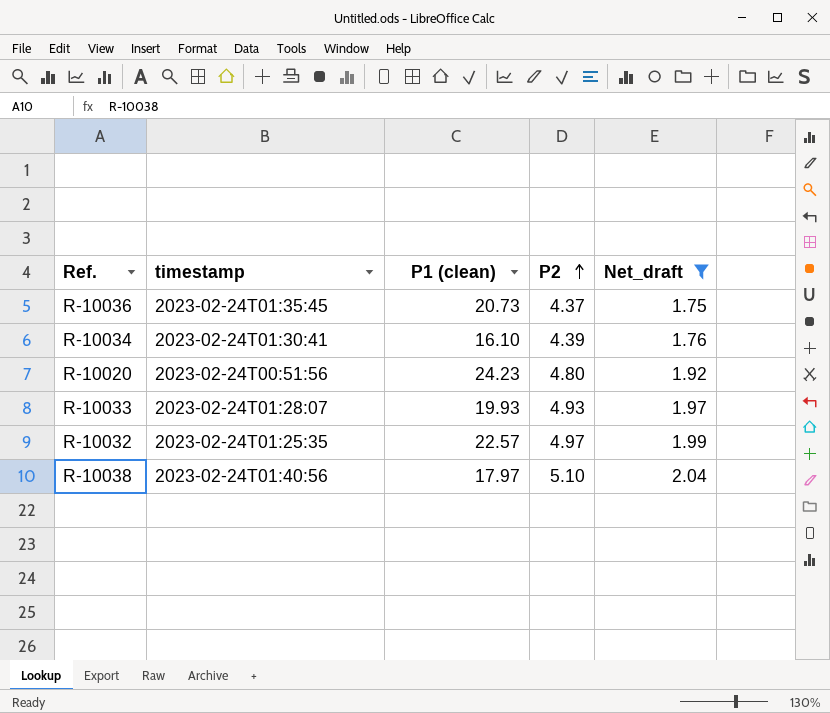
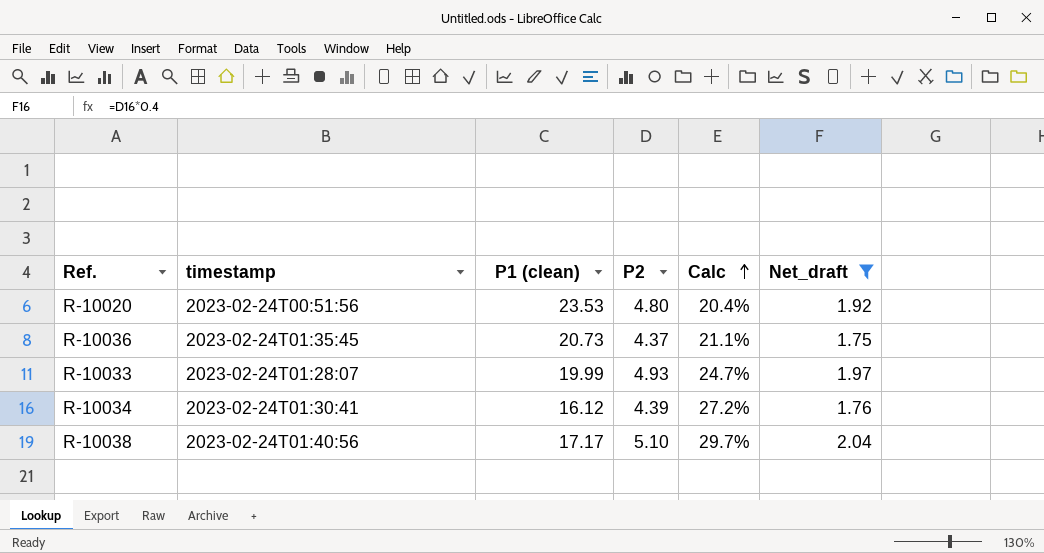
row order: P2 ascending -> Calc ascending
column Calc | formula: none -> [P2] / [P1 (clean)]
row R-10032: 2023-02-24T01:25:35 | 22.57 | 4.97 | 1.99 -> none
R-10020 | P1 (clean): 24.23 -> 23.53
R-10033 | P1 (clean): 19.93 -> 19.99
R-10034 | P1 (clean): 16.10 -> 16.12
R-10038 | P1 (clean): 17.97 -> 17.17

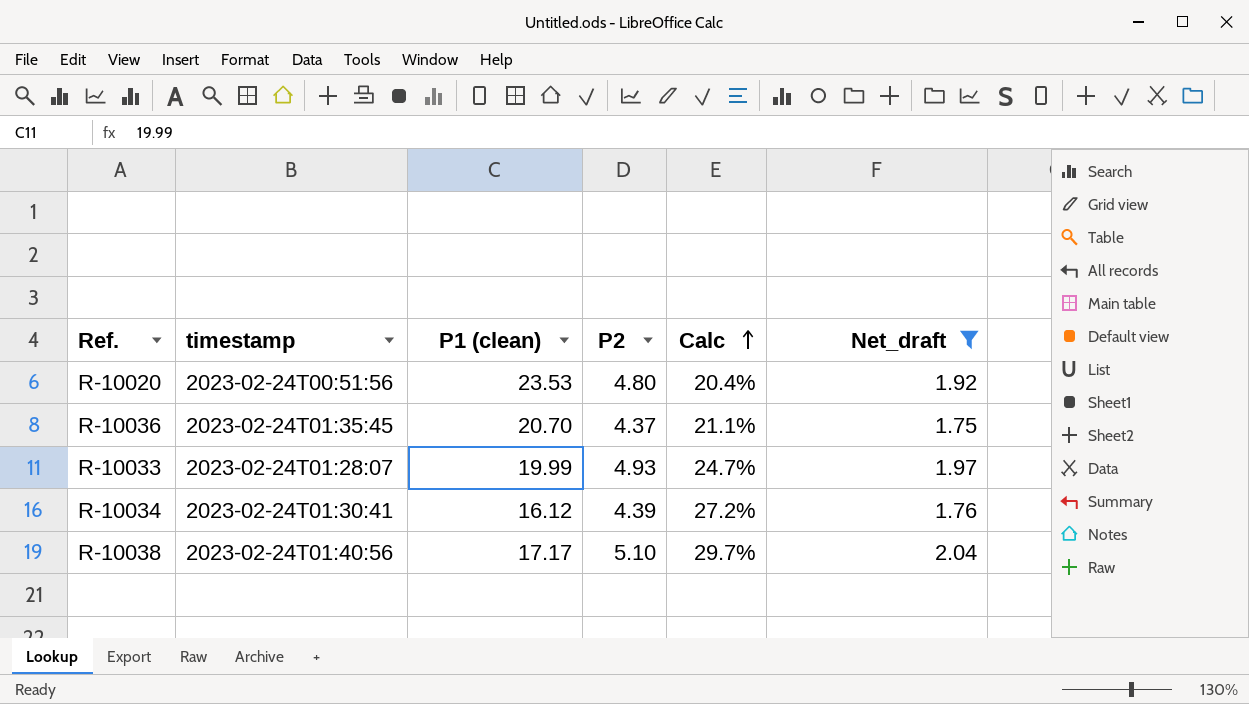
R-10036 | P1 (clean): 20.73 -> 20.70

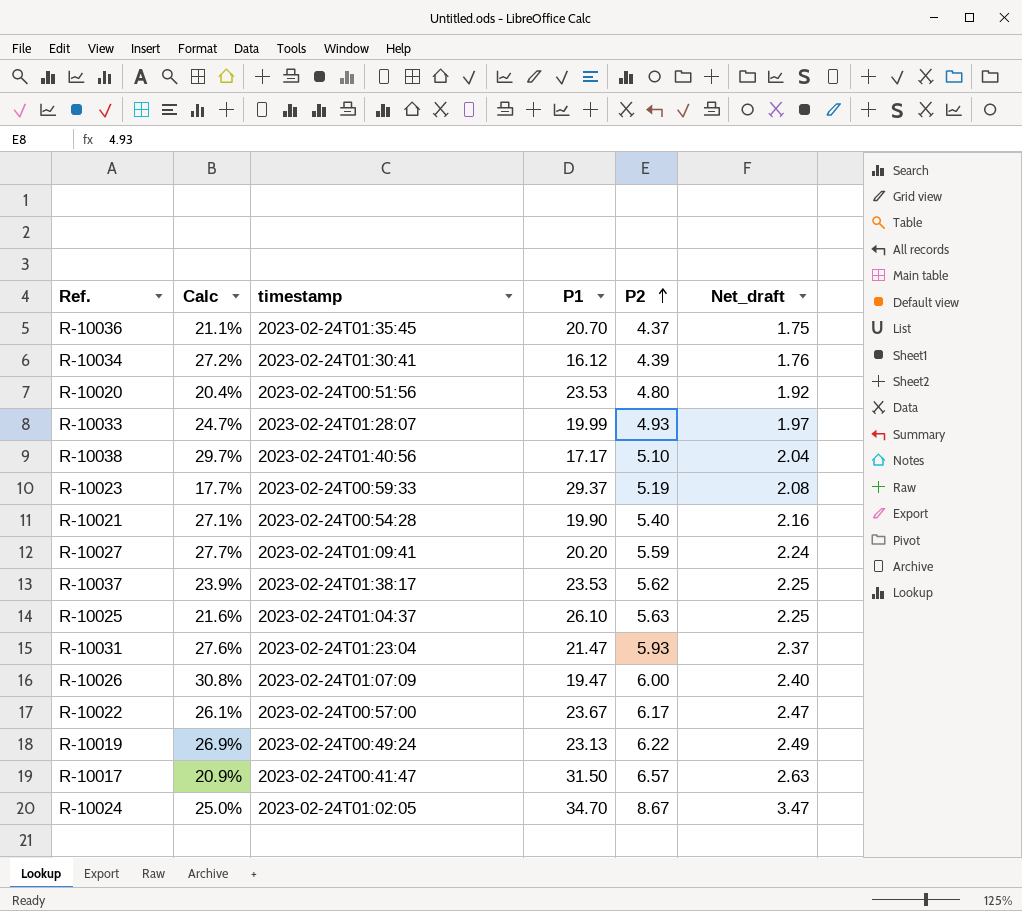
filter: Net_draft <= 2.04 -> none
row order: Calc ascending -> P2 ascending
column Calc | position: 5 -> 2
column name: P1 (clean) -> P1

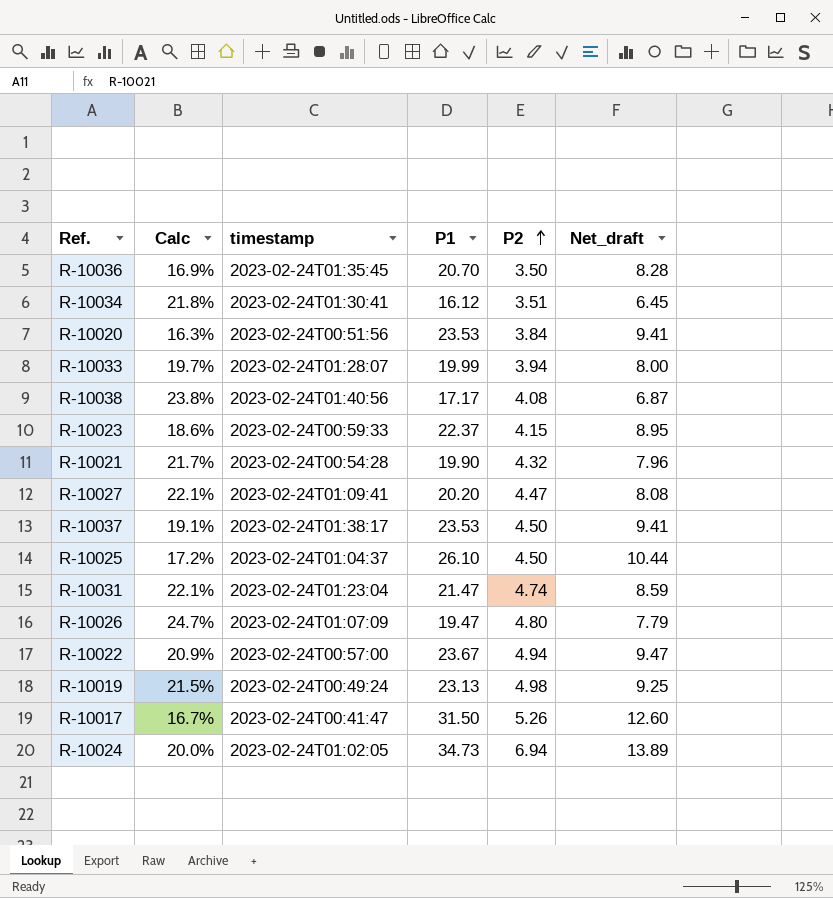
column Net_draft | formula: [P2] * 0.4 -> [P1] * 0.4
R-10036 | Calc: 21.1% -> 16.9%
R-10036 | P2: 4.37 -> 3.50
R-10034 | Calc: 27.2% -> 21.8%
R-10034 | P2: 4.39 -> 3.51
R-10020 | Calc: 20.4% -> 16.3%
R-10020 | P2: 4.80 -> 3.84
R-10033 | Calc: 24.7% -> 19.7%
R-10033 | P2: 4.93 -> 3.94
R-10038 | Calc: 29.7% -> 23.8%
R-10038 | P2: 5.10 -> 4.08
R-10023 | Calc: 17.7% -> 18.6%
R-10023 | P1: 29.37 -> 22.37
R-10023 | P2: 5.19 -> 4.15
R-10021 | Calc: 27.1% -> 21.7%
R-10021 | P2: 5.40 -> 4.32
R-10027 | Calc: 27.7% -> 22.1%
R-10027 | P2: 5.59 -> 4.47
R-10037 | Calc: 23.9% -> 19.1%
R-10037 | P2: 5.62 -> 4.50
R-10025 | Calc: 21.6% -> 17.2%
R-10025 | P2: 5.63 -> 4.50
R-10031 | Calc: 27.6% -> 22.1%
R-10031 | P2: 5.93 -> 4.74
R-10026 | Calc: 30.8% -> 24.7%
R-10026 | P2: 6.00 -> 4.80
R-10022 | Calc: 26.1% -> 20.9%
R-10022 | P2: 6.17 -> 4.94
R-10019 | Calc: 26.9% -> 21.5%
R-10019 | P2: 6.22 -> 4.98
R-10017 | Calc: 20.9% -> 16.7%
R-10017 | P2: 6.57 -> 5.26
R-10024 | Calc: 25.0% -> 20.0%
R-10024 | P1: 34.70 -> 34.73
R-10024 | P2: 8.67 -> 6.94

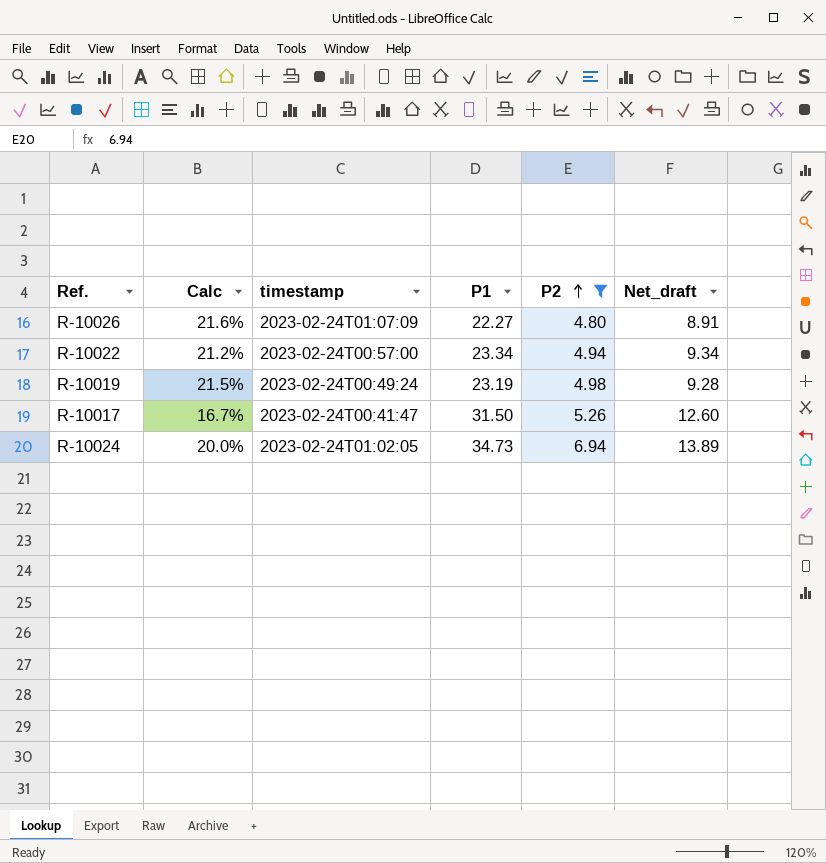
filter: none -> P2 >= 4.80
R-10026 | Calc: 24.7% -> 21.6%
R-10026 | P1: 19.47 -> 22.27
R-10026 | Net_draft: 7.79 -> 8.91
R-10022 | Calc: 20.9% -> 21.2%
R-10022 | P1: 23.67 -> 23.34
R-10022 | Net_draft: 9.47 -> 9.34
R-10019 | P1: 23.13 -> 23.19
R-10019 | Net_draft: 9.25 -> 9.28

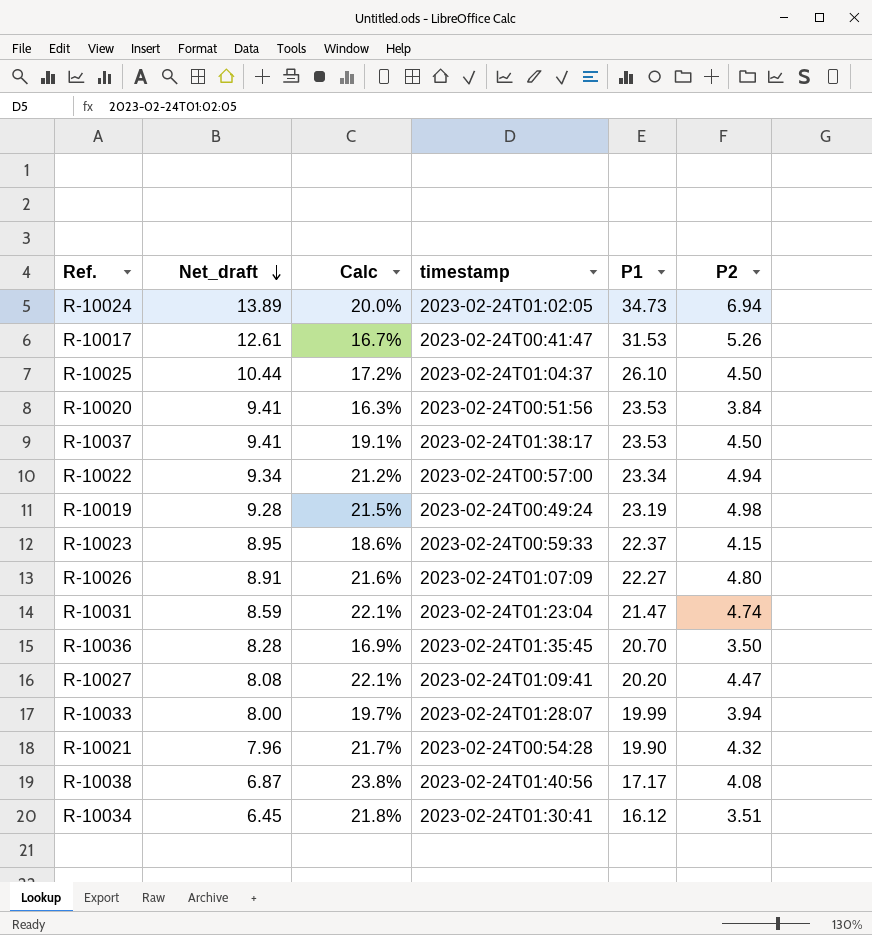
filter: P2 >= 4.80 -> none
row order: P2 ascending -> Net_draft descending
column Net_draft | position: 6 -> 2
R-10017 | Net_draft: 12.60 -> 12.61
R-10017 | P1: 31.50 -> 31.53

